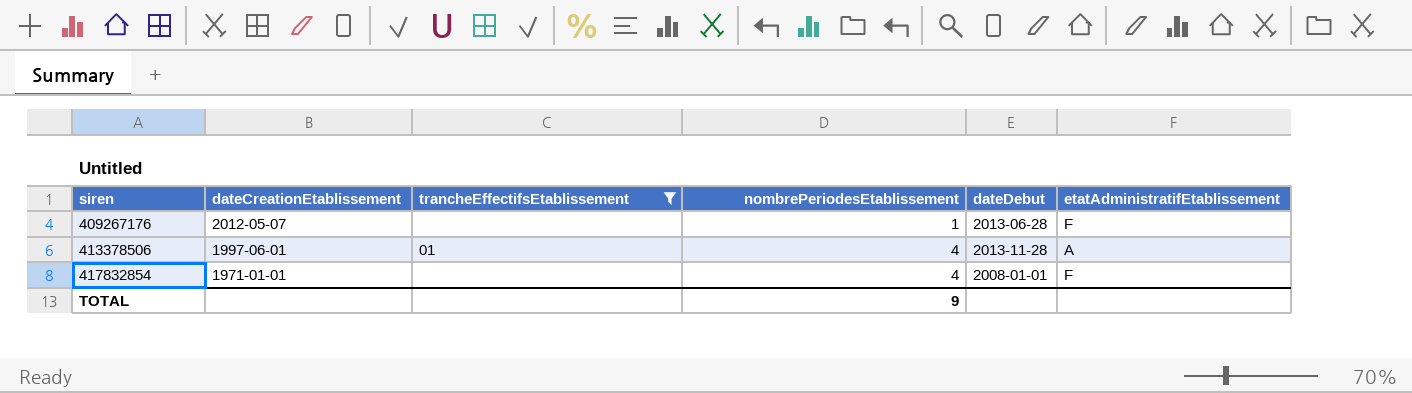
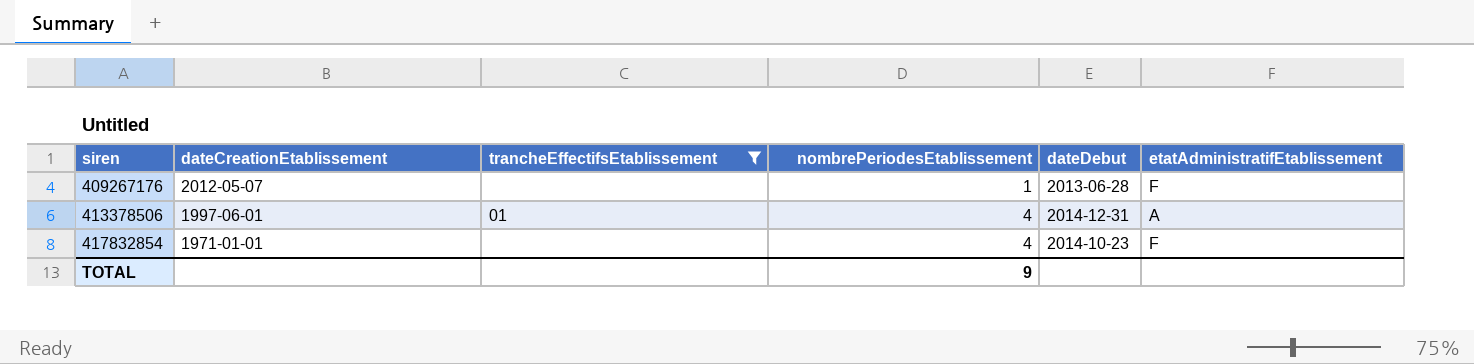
413378506 | dateDebut: 2013-11-28 -> 2014-12-31
417832854 | dateDebut: 2008-01-01 -> 2014-10-23

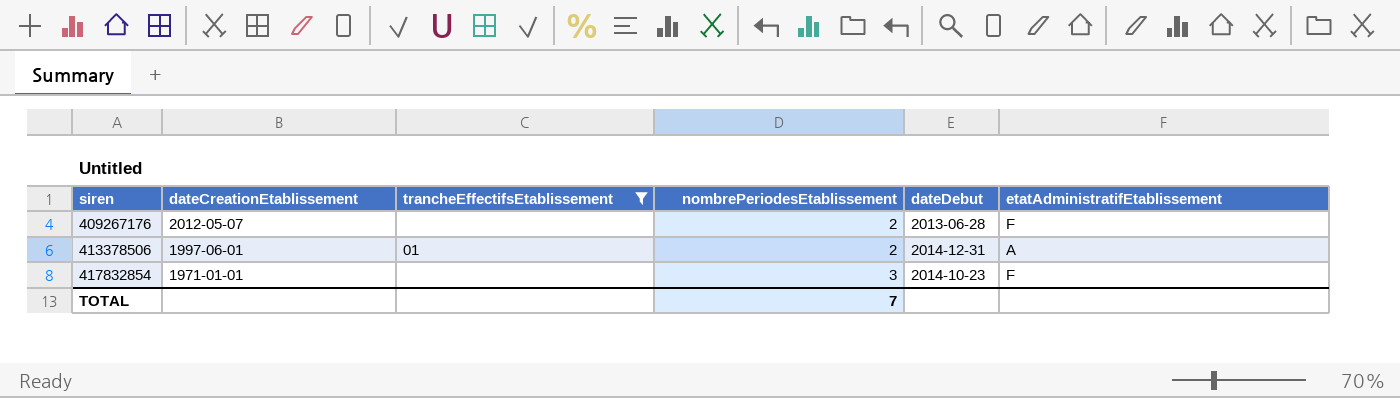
409267176 | nombrePeriodesEtablissement: 1 -> 2
413378506 | nombrePeriodesEtablissement: 4 -> 2
417832854 | nombrePeriodesEtablissement: 4 -> 3
TOTAL | nombrePeriodesEtablissement: 9 -> 7

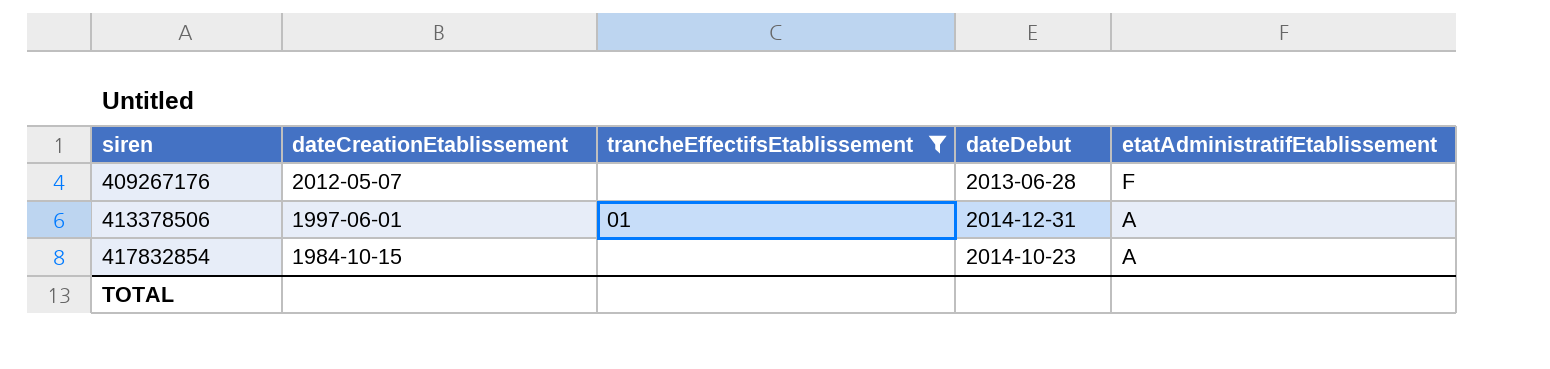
column nombrePeriodesEtablissement | position: 4 -> none
417832854 | dateCreationEtablissement: 1971-01-01 -> 1984-10-15
417832854 | etatAdministratifEtablissement: F -> A

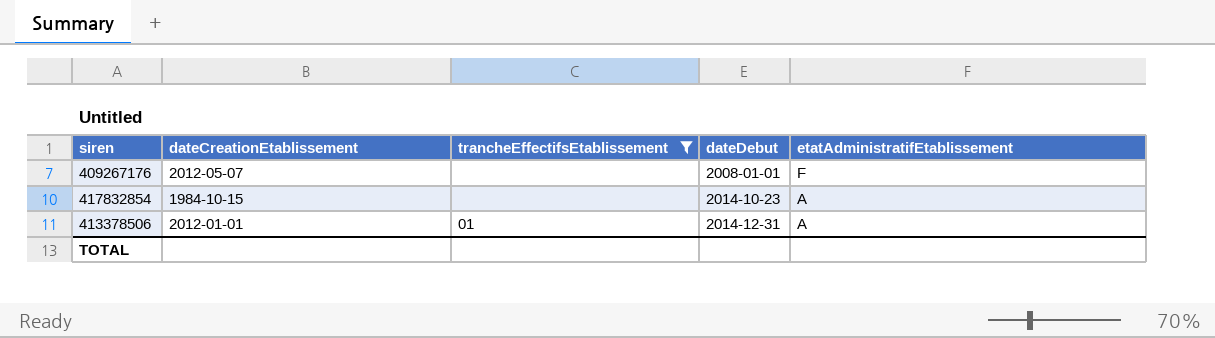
row order: siren ascending -> dateDebut ascending
409267176 | dateDebut: 2013-06-28 -> 2008-01-01
413378506 | dateCreationEtablissement: 1997-06-01 -> 2012-01-01

